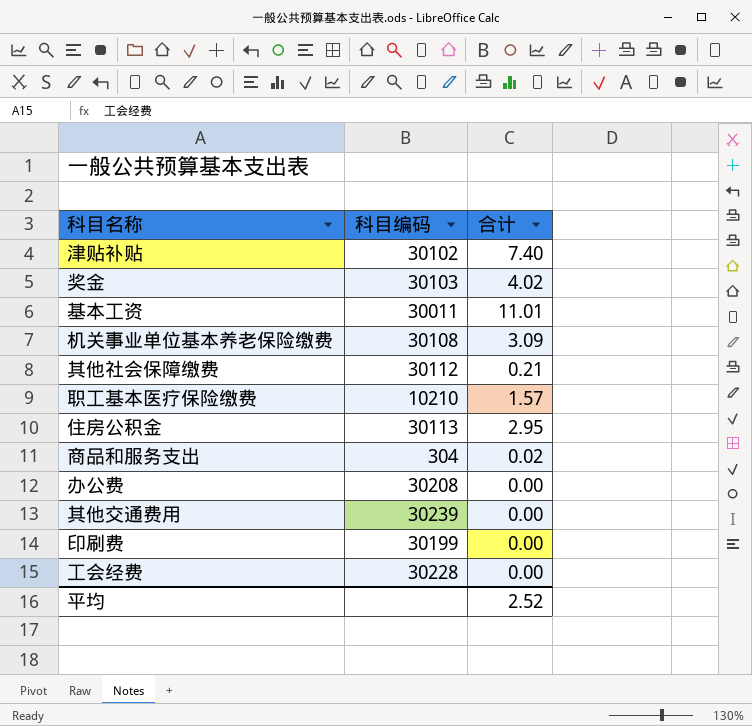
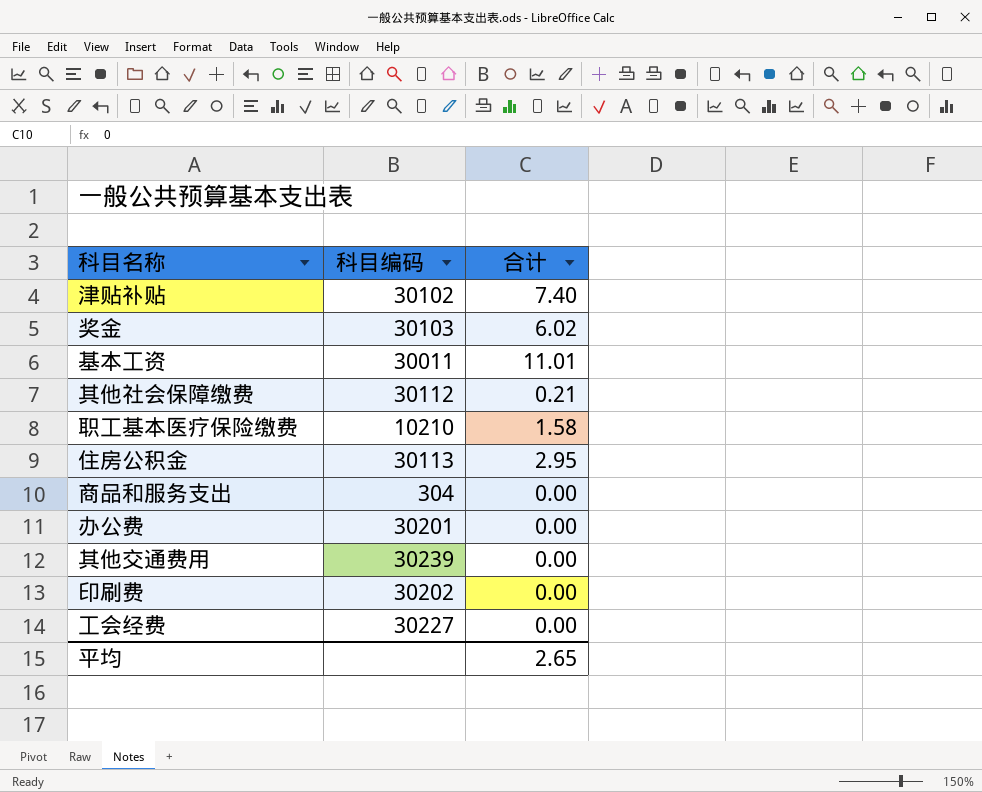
row 机关事业单位基本养老保险缴费: 30108 | 3.09 -> none
奖金 | 合计: 4.02 -> 6.02
职工基本医疗保险缴费 | 合计: 1.57 -> 1.58
商品和服务支出 | 合计: 0.02 -> 0.00
办公费 | 科目编码: 30208 -> 30201
印刷费 | 科目编码: 30199 -> 30202
工会经费 | 科目编码: 30228 -> 30227
平均 | 合计: 2.52 -> 2.65

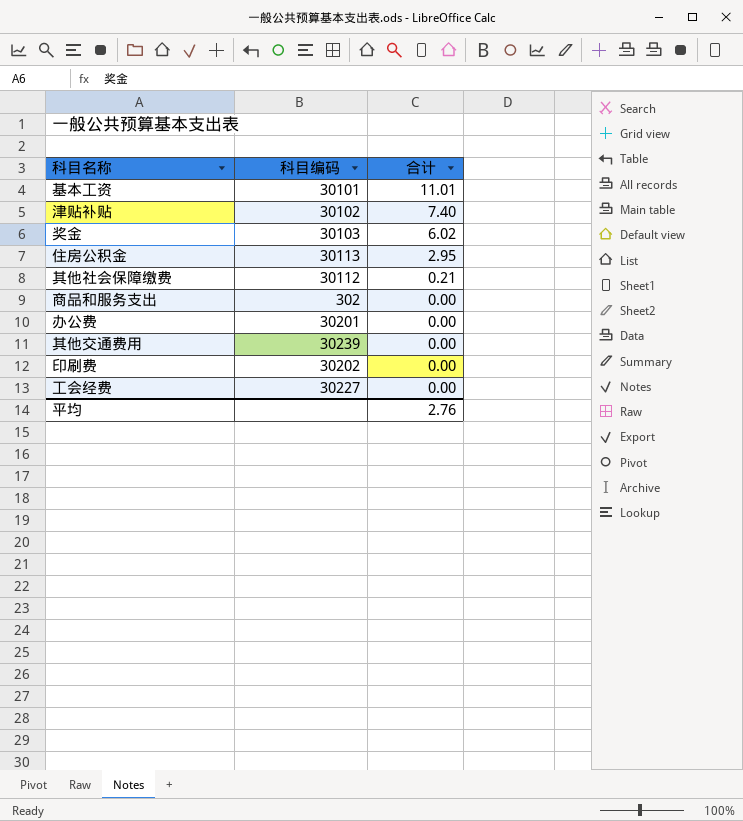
row order: none -> 合计 descending
row 职工基本医疗保险缴费: 10210 | 1.58 -> none
基本工资 | 科目编码: 30011 -> 30101
商品和服务支出 | 科目编码: 304 -> 302
平均 | 合计: 2.65 -> 2.76

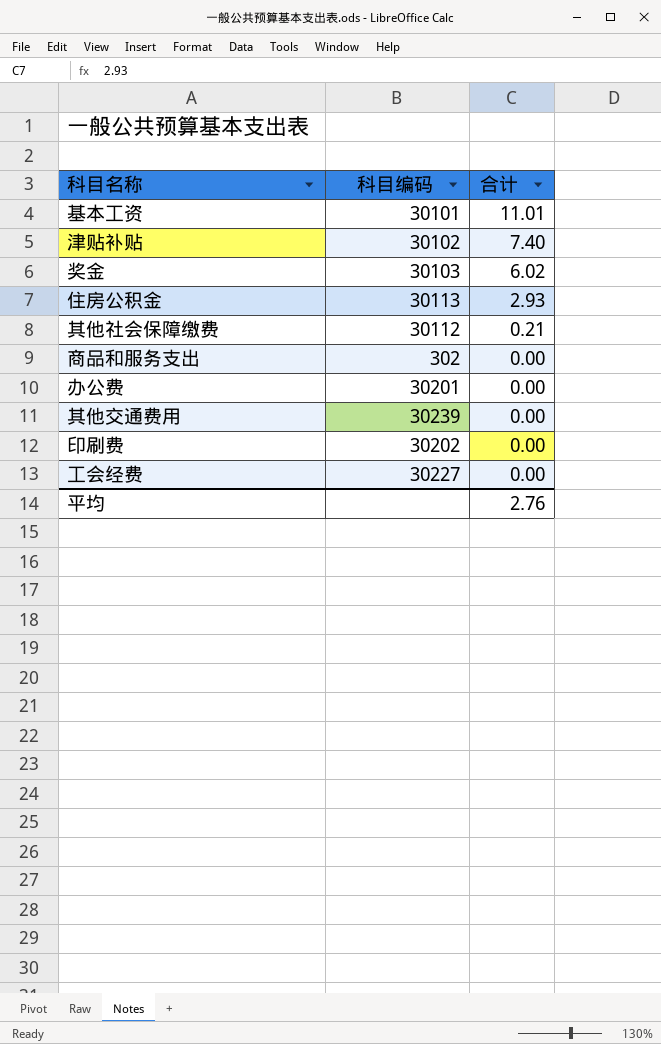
住房公积金 | 合计: 2.95 -> 2.93

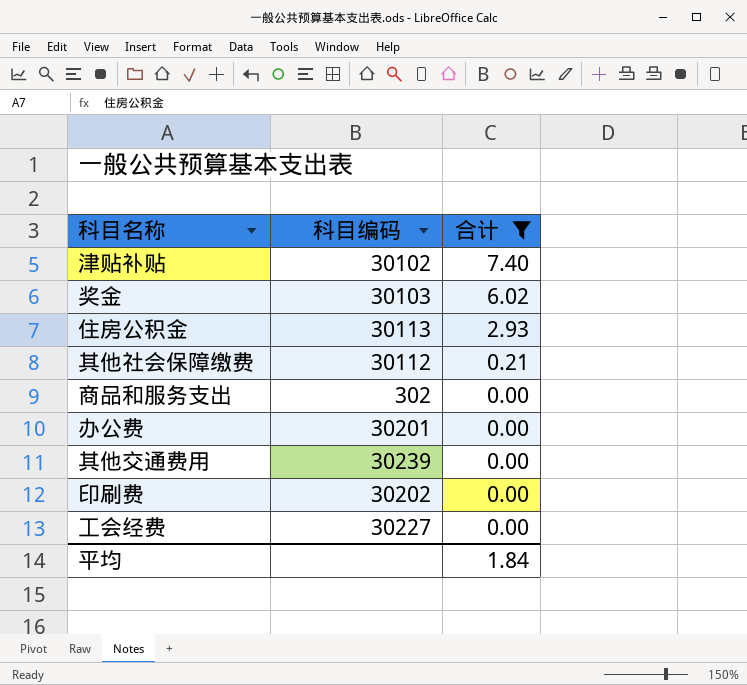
filter: none -> 合计 != 11.01
平均 | 合计: 2.76 -> 1.84

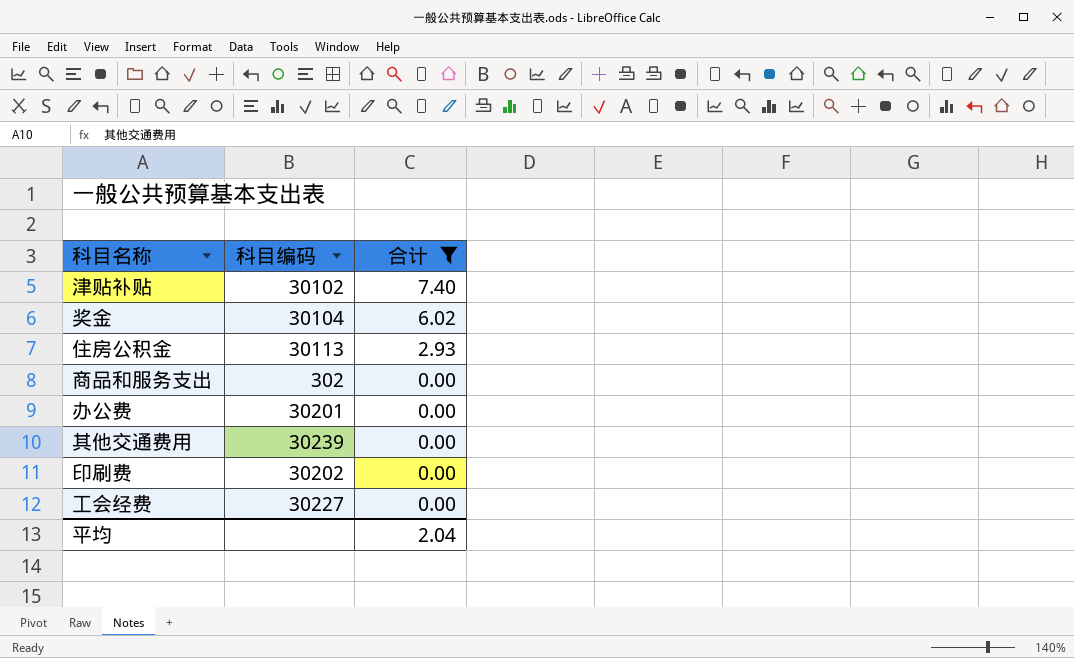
row 其他社会保障缴费: 30112 | 0.21 -> none
奖金 | 科目编码: 30103 -> 30104
平均 | 合计: 1.84 -> 2.04

